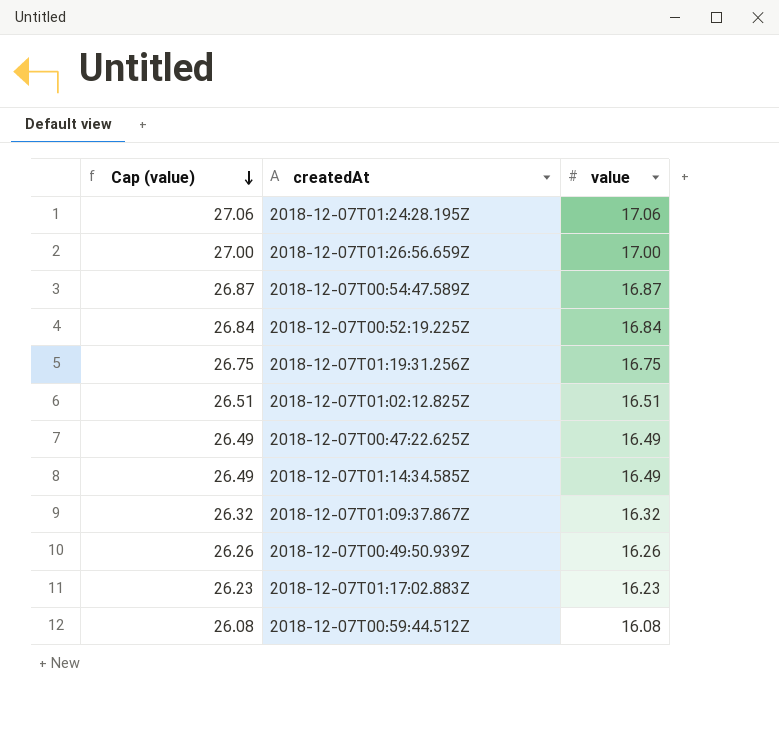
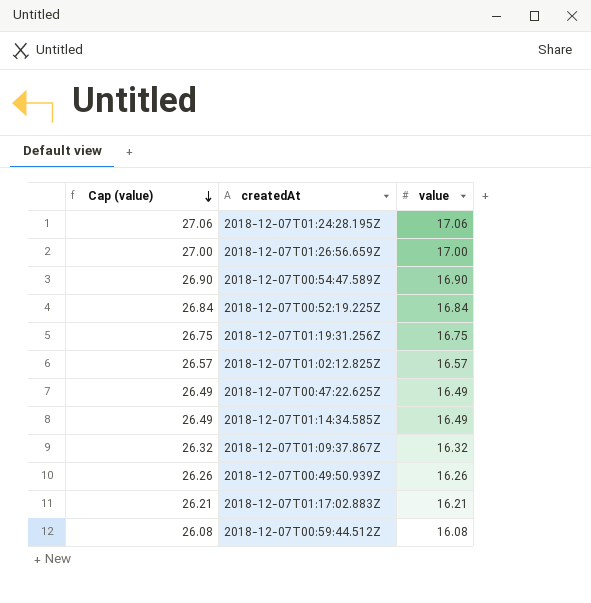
2018-12-07T00:54:47.589Z | Cap (value): 26.87 -> 26.90
2018-12-07T00:54:47.589Z | value: 16.87 -> 16.90
2018-12-07T01:02:12.825Z | Cap (value): 26.51 -> 26.57
2018-12-07T01:02:12.825Z | value: 16.51 -> 16.57
2018-12-07T01:17:02.883Z | Cap (value): 26.23 -> 26.21
2018-12-07T01:17:02.883Z | value: 16.23 -> 16.21

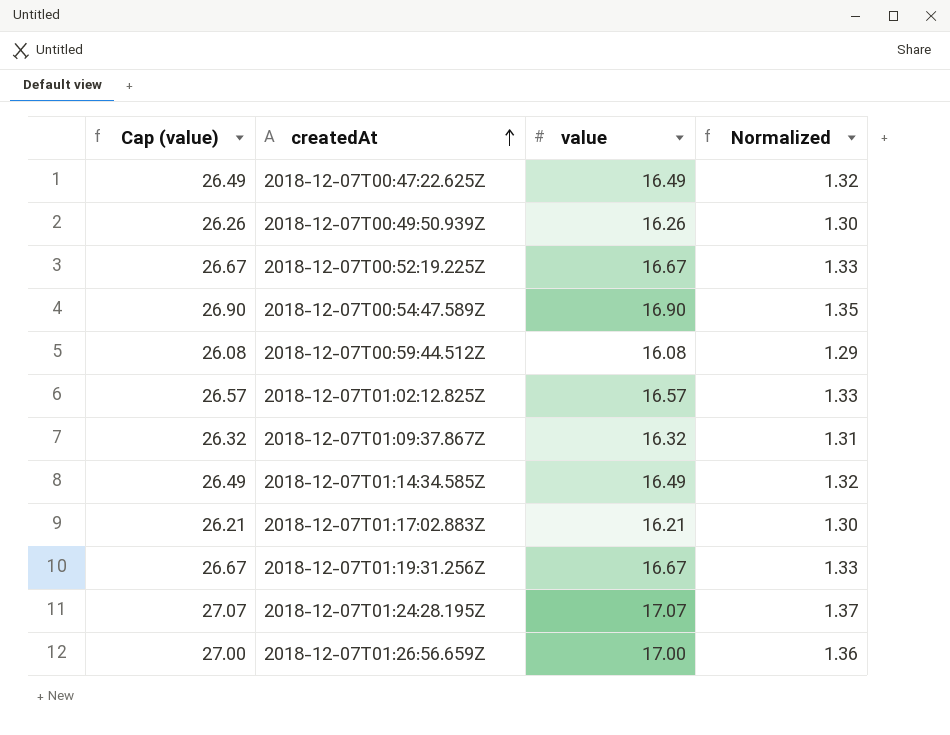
row order: Cap (value) descending -> createdAt ascending
column Normalized | formula: none -> [value] * 0.08
2018-12-07T00:52:19.225Z | Cap (value): 26.84 -> 26.67
2018-12-07T00:52:19.225Z | value: 16.84 -> 16.67
2018-12-07T01:19:31.256Z | Cap (value): 26.75 -> 26.67
2018-12-07T01:19:31.256Z | value: 16.75 -> 16.67
2018-12-07T01:24:28.195Z | Cap (value): 27.06 -> 27.07
2018-12-07T01:24:28.195Z | value: 17.06 -> 17.07

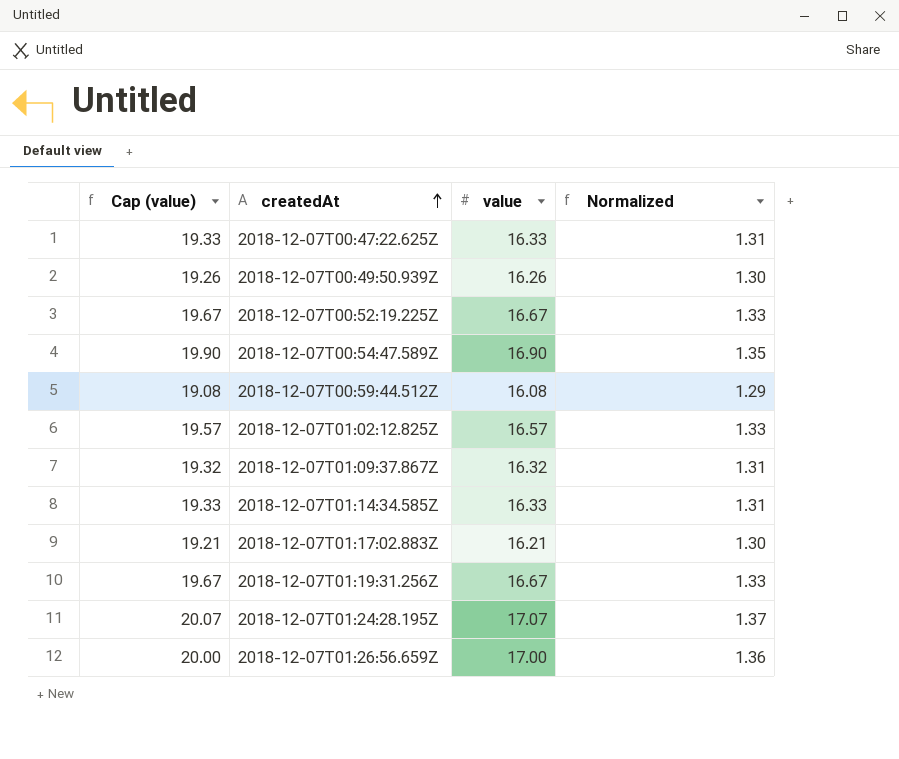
column Cap (value) | formula: [value] + 10 -> [value] + 3
2018-12-07T00:47:22.625Z | value: 16.49 -> 16.33
2018-12-07T00:47:22.625Z | Normalized: 1.32 -> 1.31
2018-12-07T01:14:34.585Z | value: 16.49 -> 16.33
2018-12-07T01:14:34.585Z | Normalized: 1.32 -> 1.31

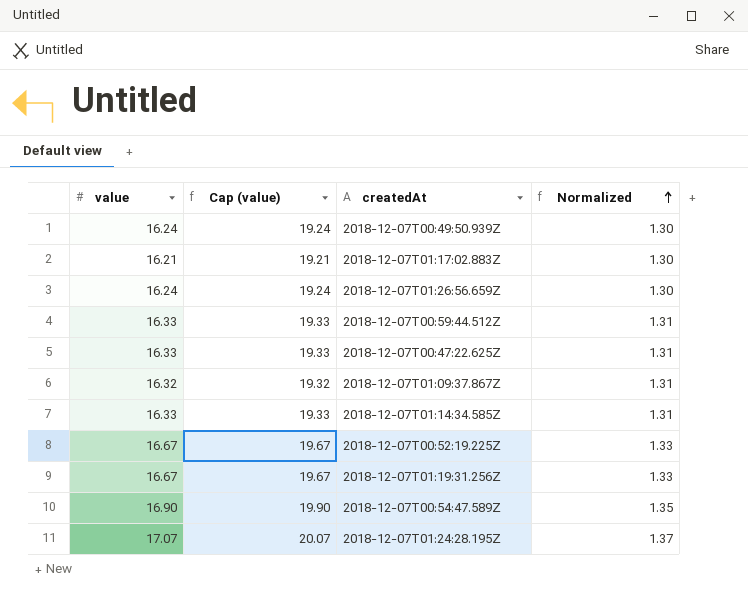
row order: createdAt ascending -> Normalized ascending
column value | position: 3 -> 1
row 2018-12-07T01:02:12.825Z: 19.57 | 16.57 | 1.33 -> none
2018-12-07T00:49:50.939Z | value: 16.26 -> 16.24
2018-12-07T00:49:50.939Z | Cap (value): 19.26 -> 19.24
2018-12-07T01:26:56.659Z | value: 17.00 -> 16.24
2018-12-07T01:26:56.659Z | Cap (value): 20.00 -> 19.24
2018-12-07T01:26:56.659Z | Normalized: 1.36 -> 1.30
2018-12-07T00:59:44.512Z | value: 16.08 -> 16.33
2018-12-07T00:59:44.512Z | Cap (value): 19.08 -> 19.33
2018-12-07T00:59:44.512Z | Normalized: 1.29 -> 1.31

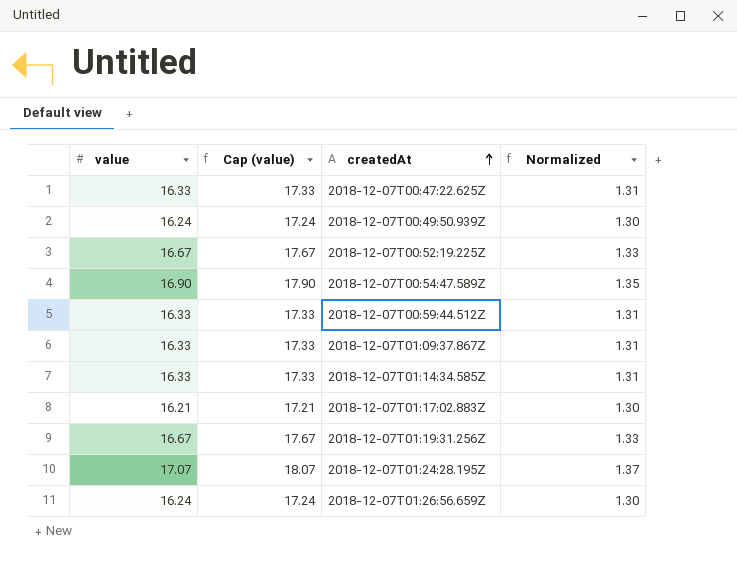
row order: Normalized ascending -> createdAt ascending
column Cap (value) | formula: [value] + 3 -> [value] + 1
2018-12-07T01:09:37.867Z | value: 16.32 -> 16.33

